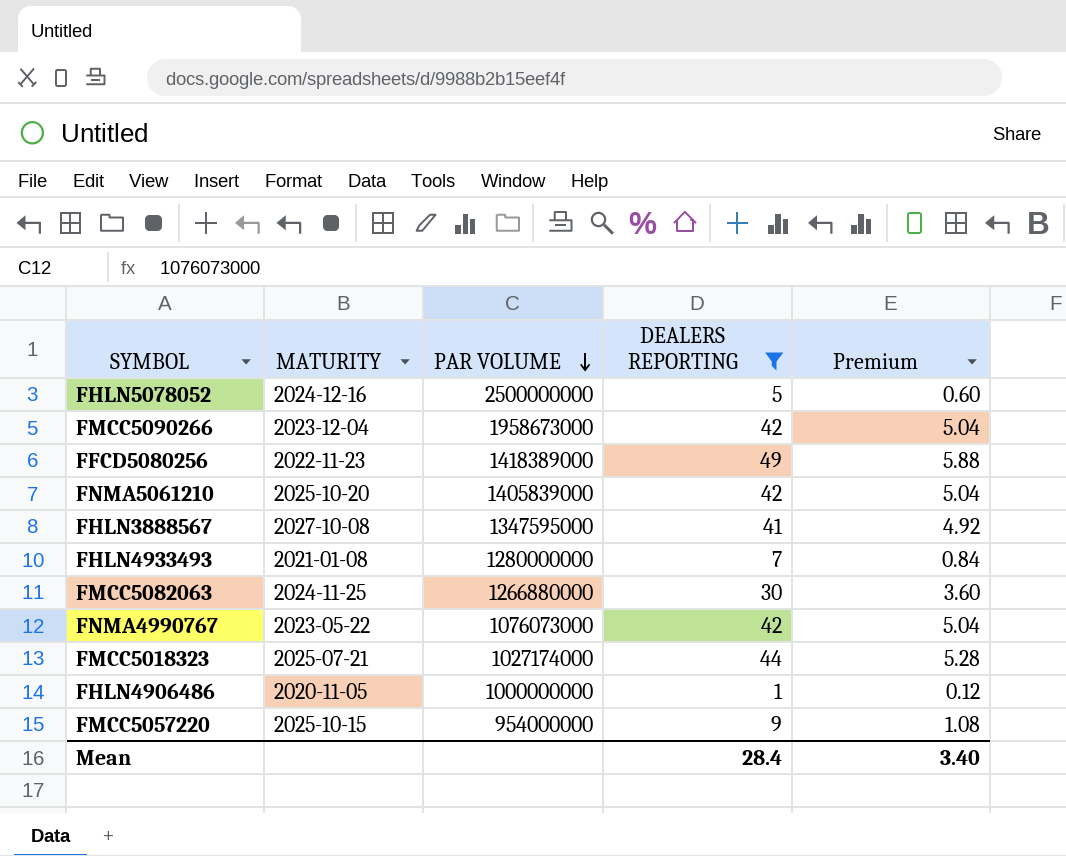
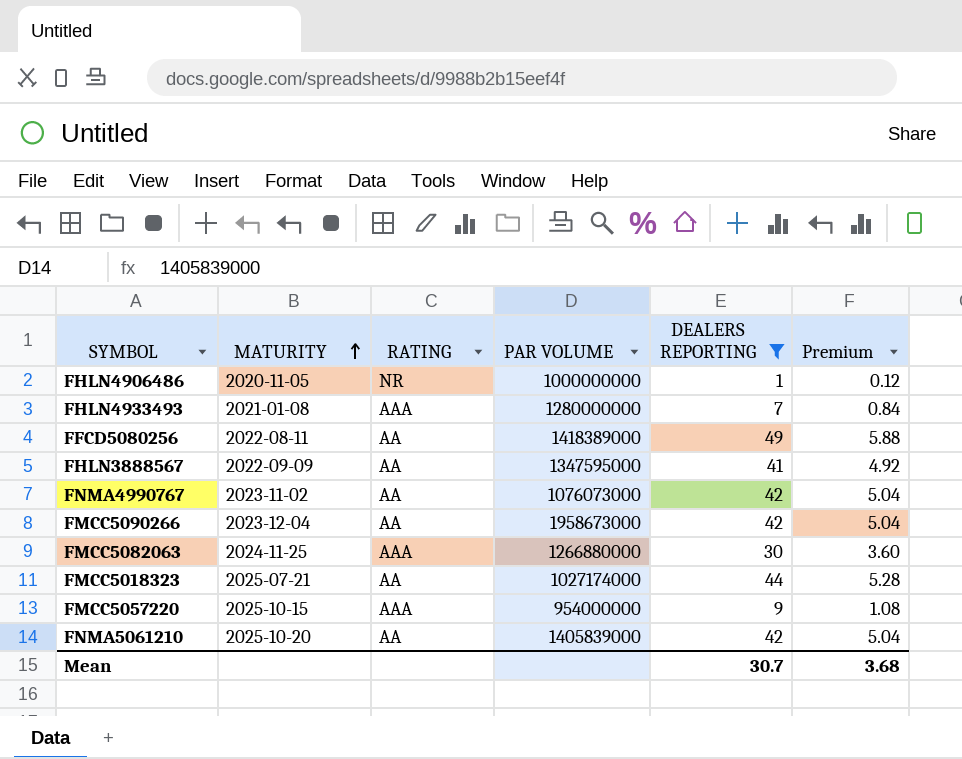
row order: PAR VOLUME descending -> MATURITY ascending
column RATING | position: none -> 3
row FHLN5078052: 2024-12-16 | 2500000000 | 5 | 0.60 -> none
FFCD5080256 | MATURITY: 2022-11-23 -> 2022-08-11
FHLN3888567 | MATURITY: 2027-10-08 -> 2022-09-09
FNMA4990767 | MATURITY: 2023-05-22 -> 2023-11-02
Mean | DEALERS REPORTING: 28.4 -> 30.7
Mean | Premium: 3.40 -> 3.68

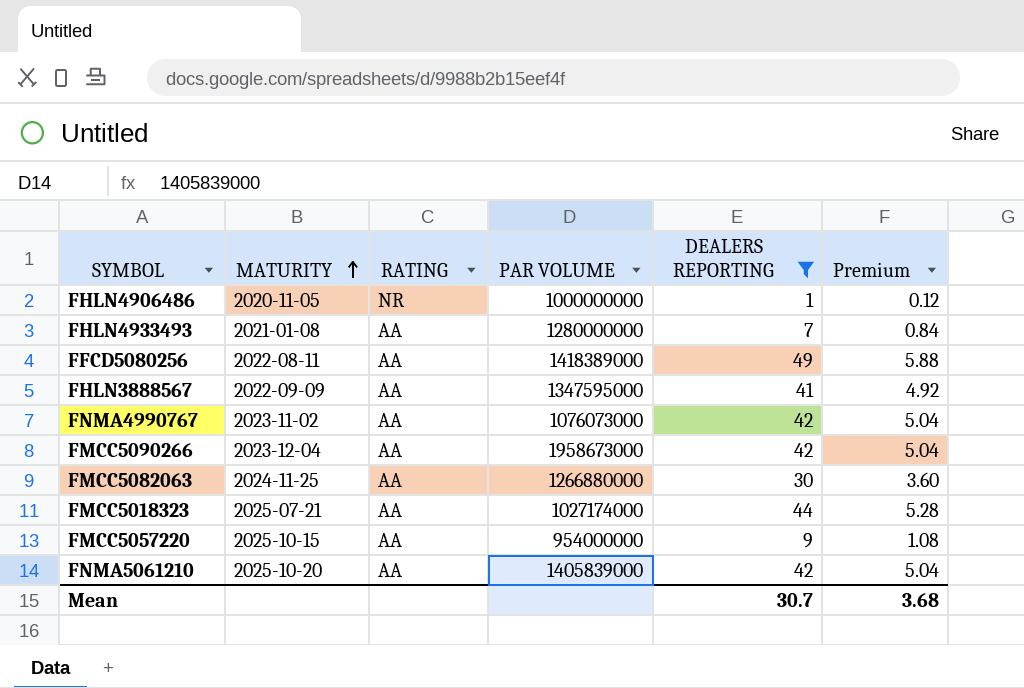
FHLN4933493 | RATING: AAA -> AA
FMCC5082063 | RATING: AAA -> AA
FMCC5057220 | RATING: AAA -> AA

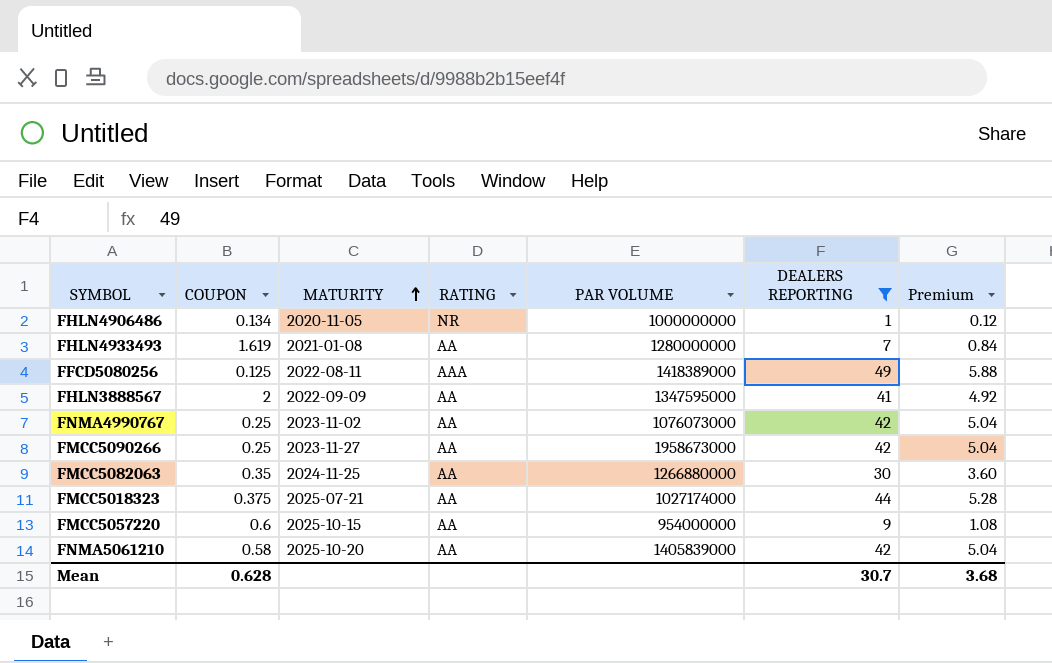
column COUPON | position: none -> 2
FFCD5080256 | RATING: AA -> AAA
FMCC5090266 | MATURITY: 2023-12-04 -> 2023-11-27

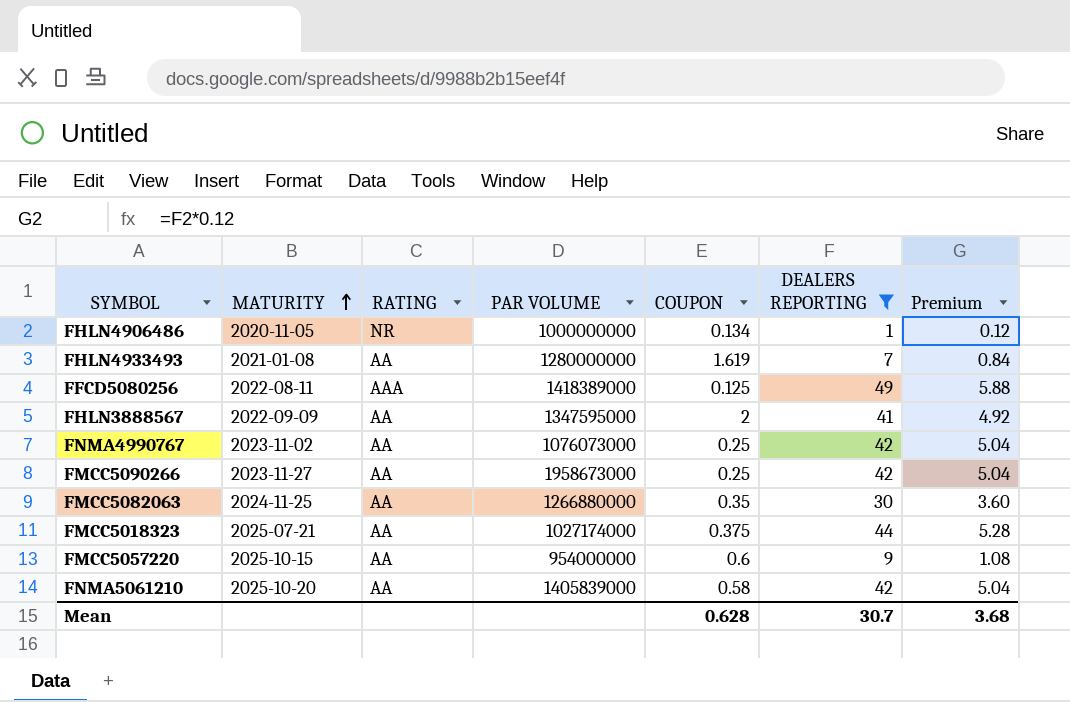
column COUPON | position: 2 -> 5

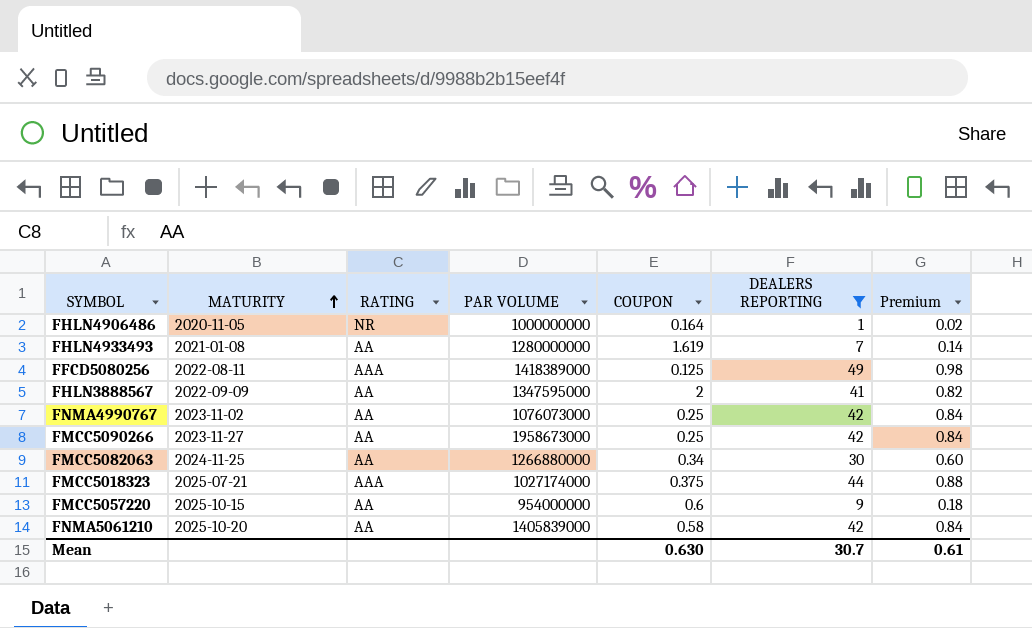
column Premium | formula: [DEALERS REPORTING] * 0.12 -> [DEALERS REPORTING] * 0.02
FHLN4906486 | COUPON: 0.134 -> 0.164
FMCC5082063 | COUPON: 0.35 -> 0.34
FMCC5018323 | RATING: AA -> AAA
Mean | COUPON: 0.628 -> 0.630
Mean | Premium: 3.68 -> 0.61

